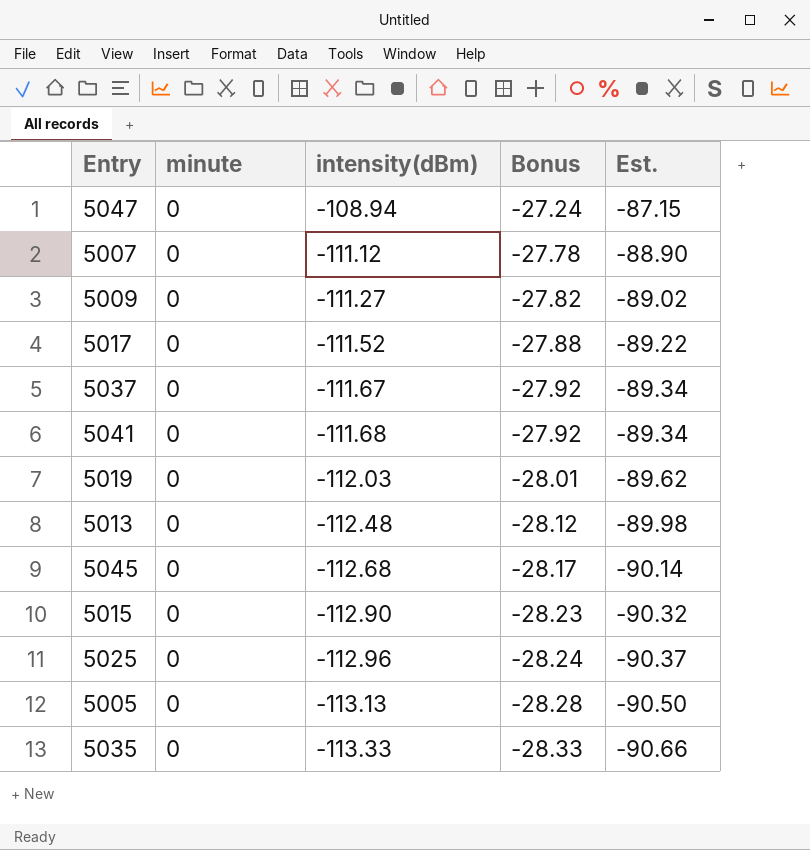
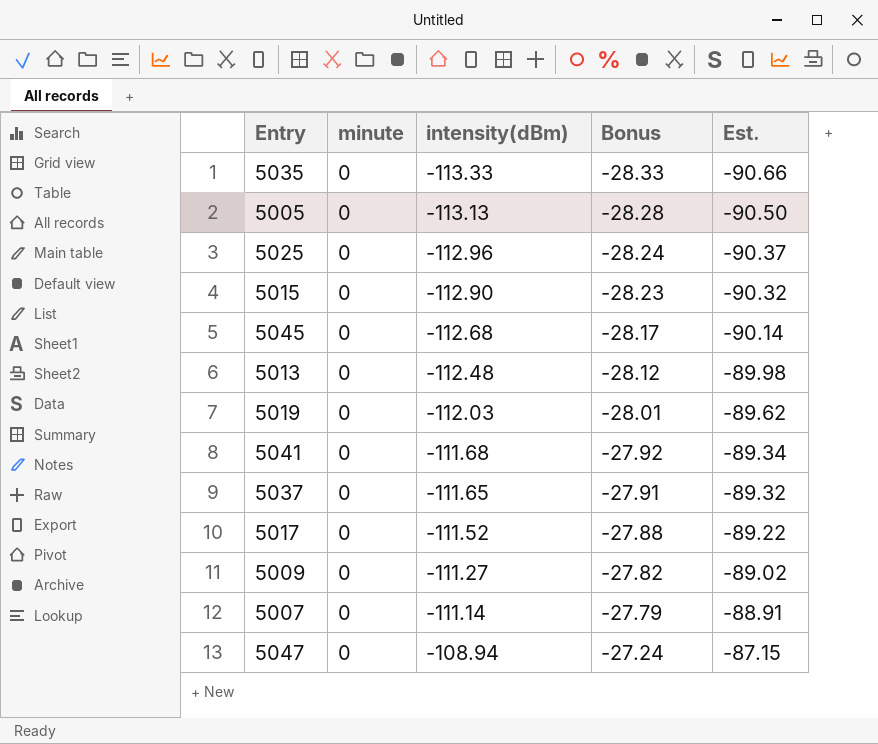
row order: intensity(dBm) descending -> intensity(dBm) ascending
5037 | intensity(dBm): -111.67 -> -111.65
5037 | Bonus: -27.92 -> -27.91
5037 | Est.: -89.34 -> -89.32
5007 | intensity(dBm): -111.12 -> -111.14
5007 | Bonus: -27.78 -> -27.79
5007 | Est.: -88.90 -> -88.91

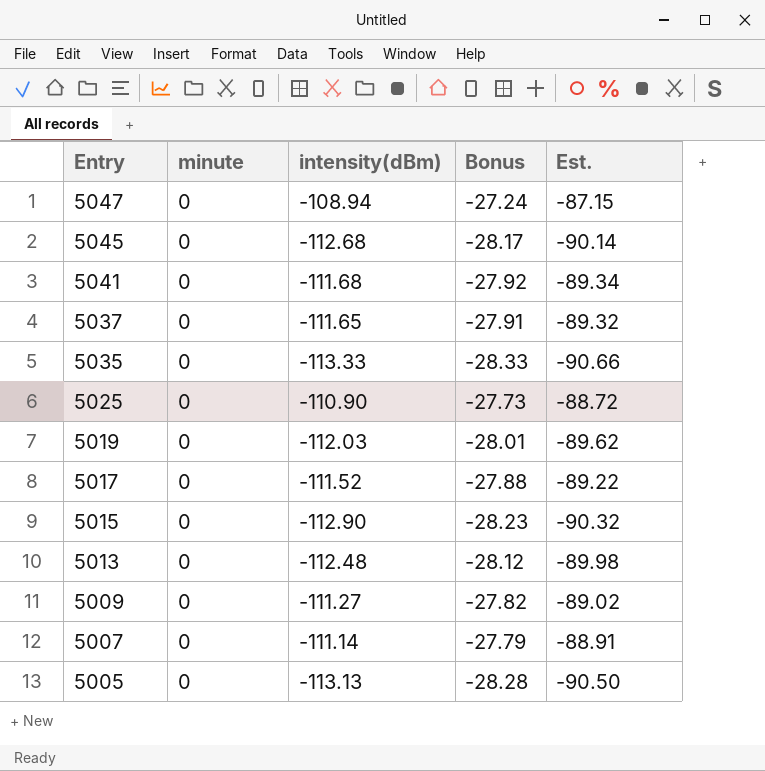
row order: intensity(dBm) ascending -> Entry descending
5025 | intensity(dBm): -112.96 -> -110.90
5025 | Bonus: -28.24 -> -27.73
5025 | Est.: -90.37 -> -88.72

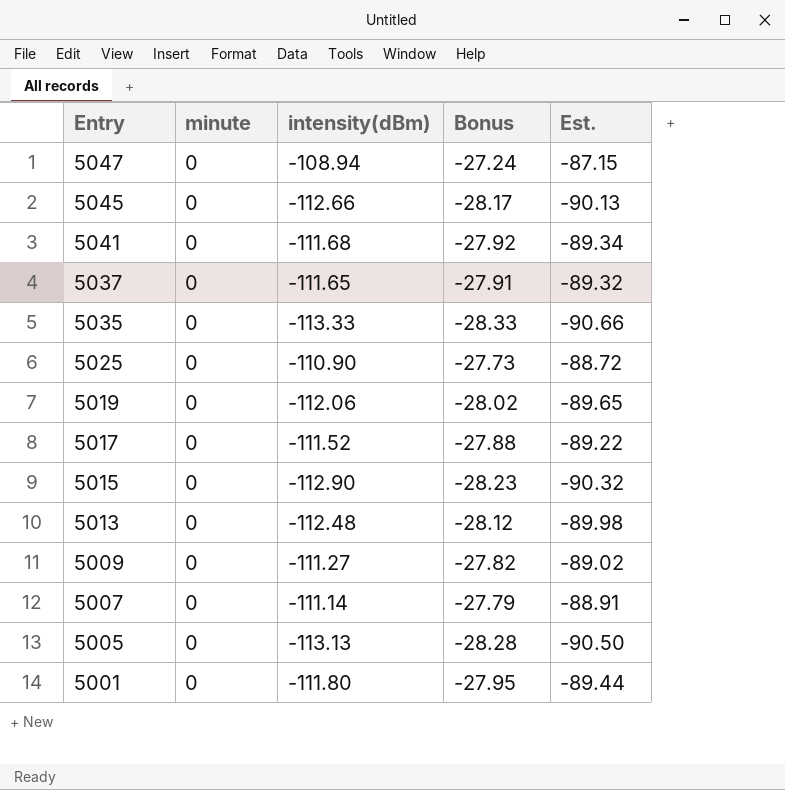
5045 | intensity(dBm): -112.68 -> -112.66
5045 | Est.: -90.14 -> -90.13
5019 | intensity(dBm): -112.03 -> -112.06
5019 | Bonus: -28.01 -> -28.02
5019 | Est.: -89.62 -> -89.65
row 5001: none -> 0 | -111.80 | -27.95 | -89.44

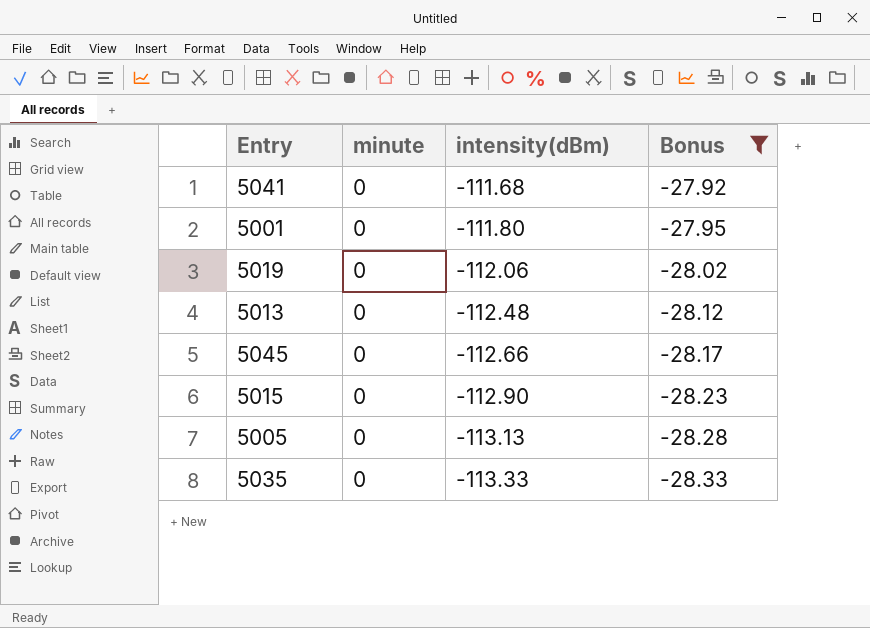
filter: none -> Bonus <= -27.92
row order: Entry descending -> intensity(dBm) descending
column Est. | formula: [intensity(dBm)] * 0.8 -> none

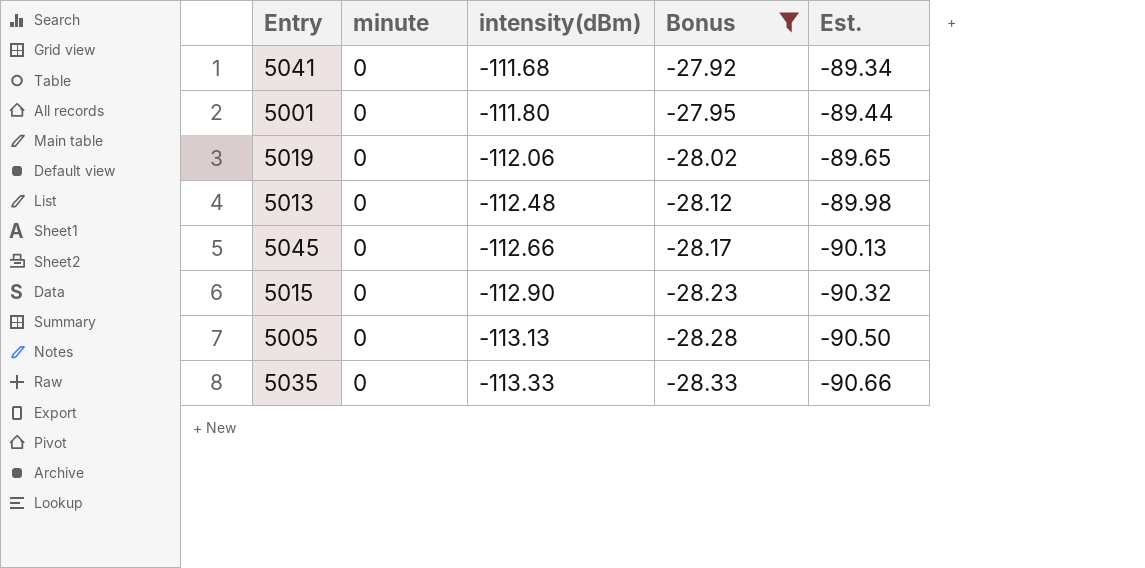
column Est. | formula: none -> [intensity(dBm)] * 0.8

